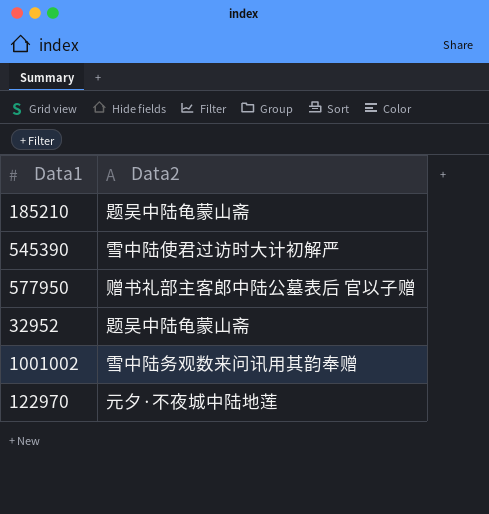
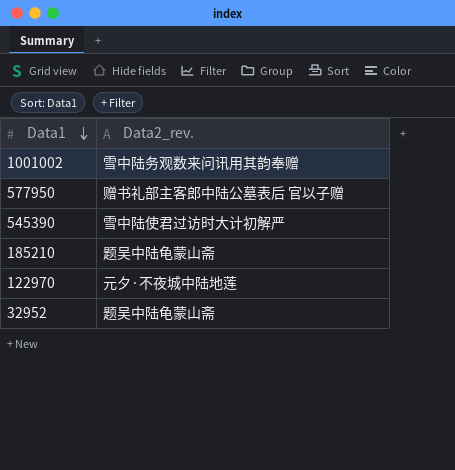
row order: none -> Data1 descending
column name: Data2 -> Data2_rev.

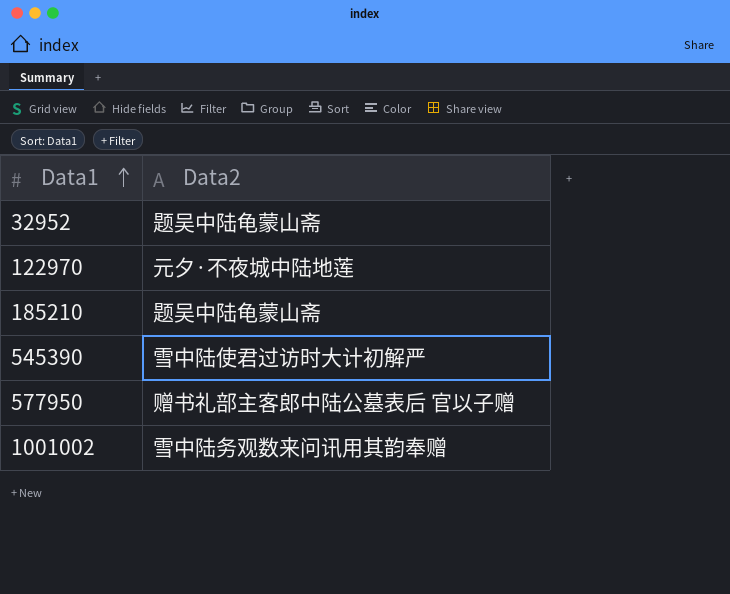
row order: Data1 descending -> Data1 ascending
column name: Data2_rev. -> Data2

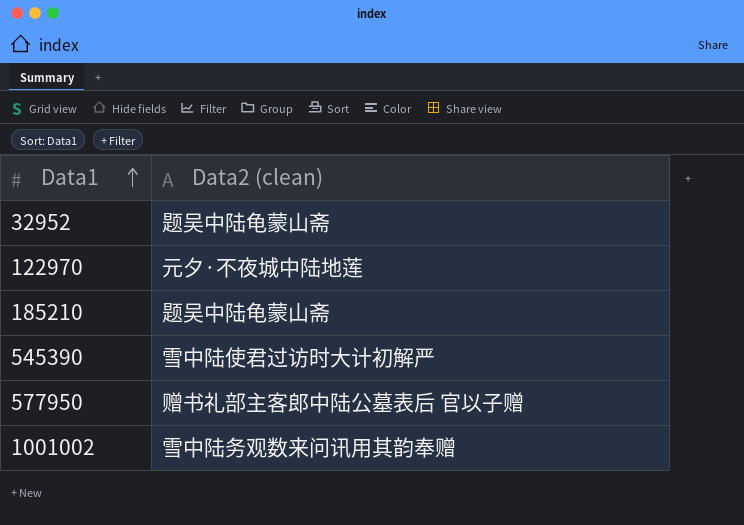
column name: Data2 -> Data2 (clean)

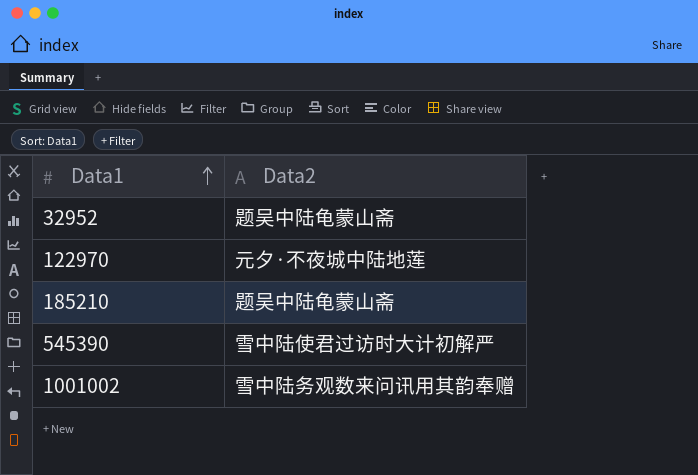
column name: Data2 (clean) -> Data2
row 577950: 赠书礼部主客郎中陆公墓表后 官以子赠 -> none

